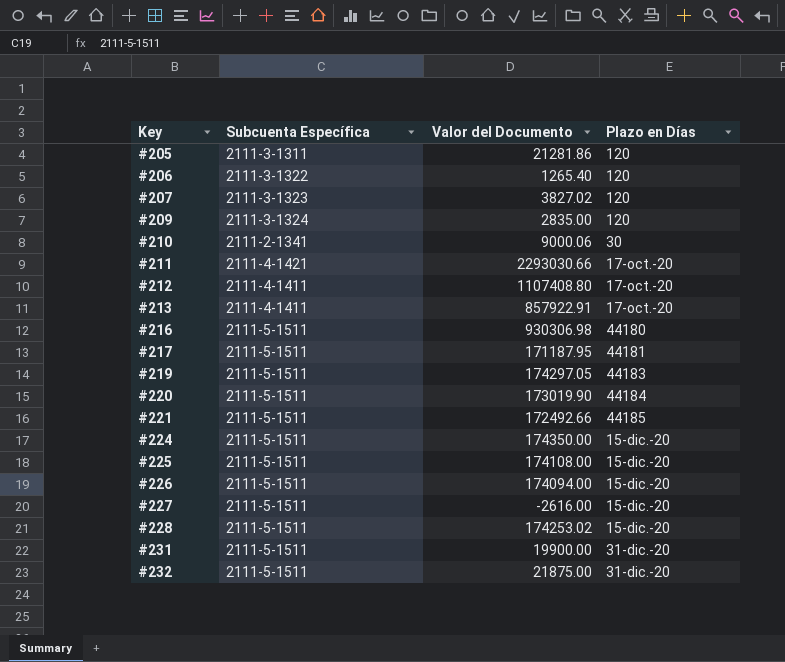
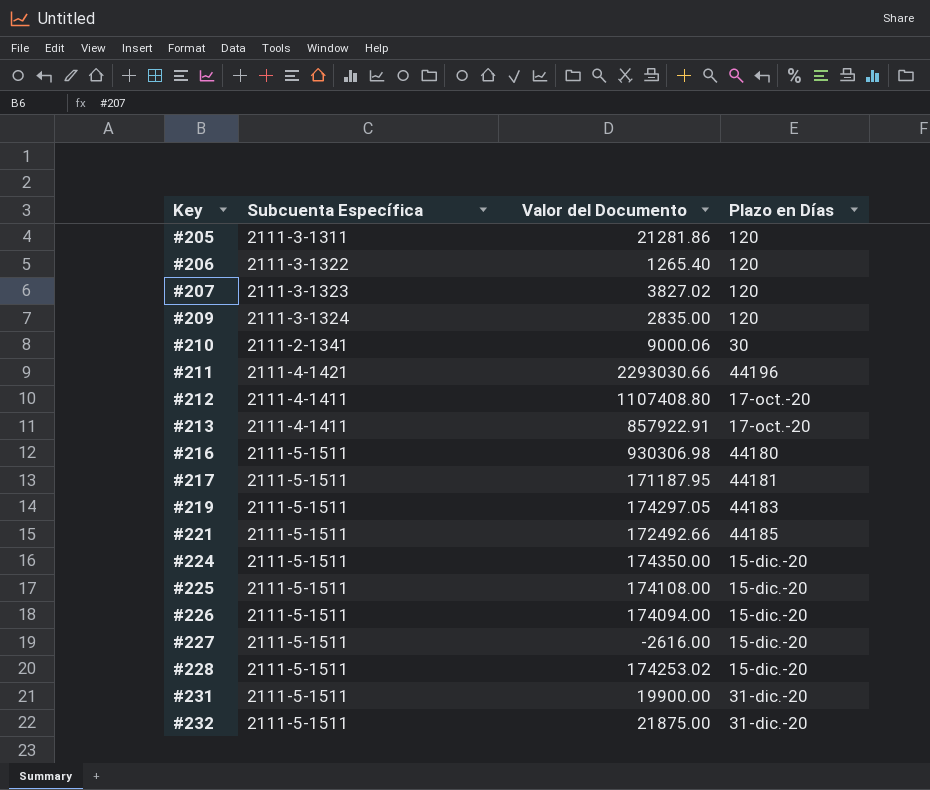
row #220: 2111-5-1511 | 173019.90 | 44184 -> none
#211 | Plazo en Días: 17-oct.-20 -> 44196

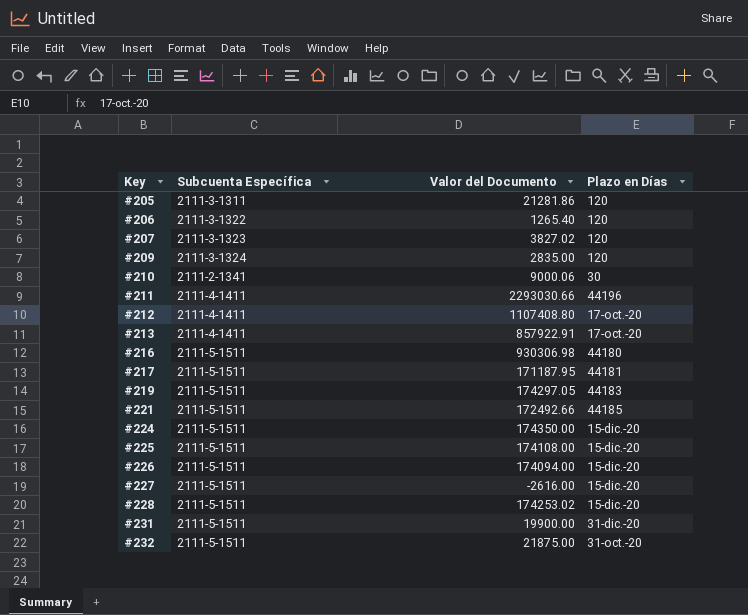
#211 | Subcuenta Específica: 2111-4-1421 -> 2111-4-1411
#232 | Plazo en Días: 31-dic.-20 -> 31-oct.-20

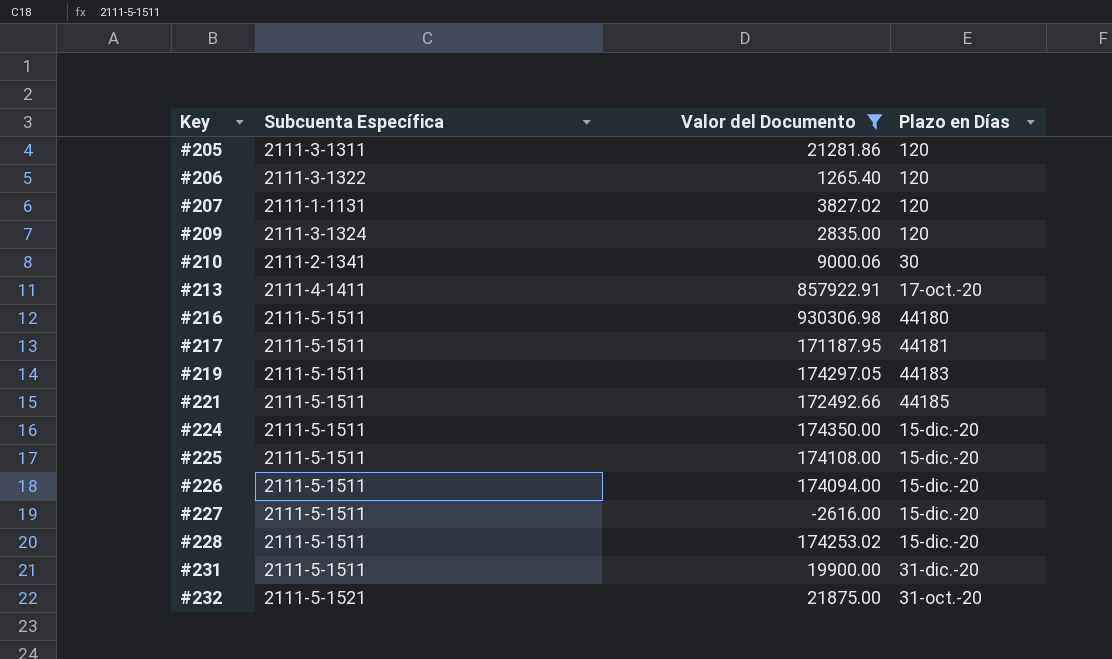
filter: none -> Valor del Documento <= 930306.98
#207 | Subcuenta Específica: 2111-3-1323 -> 2111-1-1131
#232 | Subcuenta Específica: 2111-5-1511 -> 2111-5-1521

